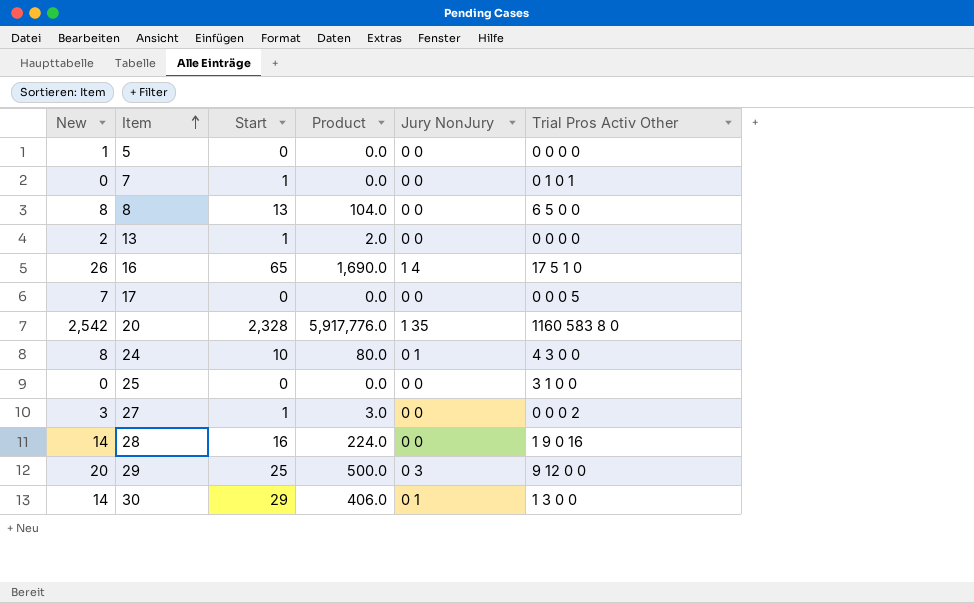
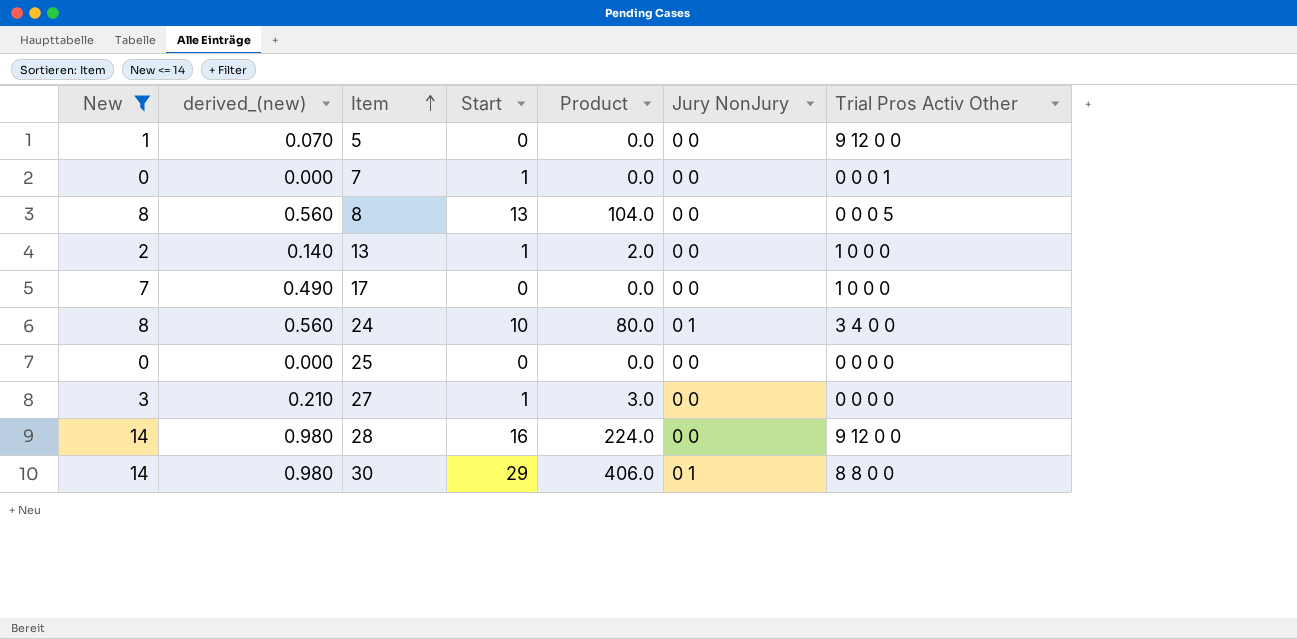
filter: none -> New <= 14
column derived_(new) | formula: none -> [New] * 0.07
5 | Trial Pros Activ Other: 0 0 0 0 -> 9 12 0 0
7 | Trial Pros Activ Other: 0 1 0 1 -> 0 0 0 1
8 | Trial Pros Activ Other: 6 5 0 0 -> 0 0 0 5
13 | Trial Pros Activ Other: 0 0 0 0 -> 1 0 0 0
17 | Trial Pros Activ Other: 0 0 0 5 -> 1 0 0 0
24 | Trial Pros Activ Other: 4 3 0 0 -> 3 4 0 0
25 | Trial Pros Activ Other: 3 1 0 0 -> 0 0 0 0
27 | Trial Pros Activ Other: 0 0 0 2 -> 0 0 0 0
28 | Trial Pros Activ Other: 1 9 0 16 -> 9 12 0 0
30 | Trial Pros Activ Other: 1 3 0 0 -> 8 8 0 0

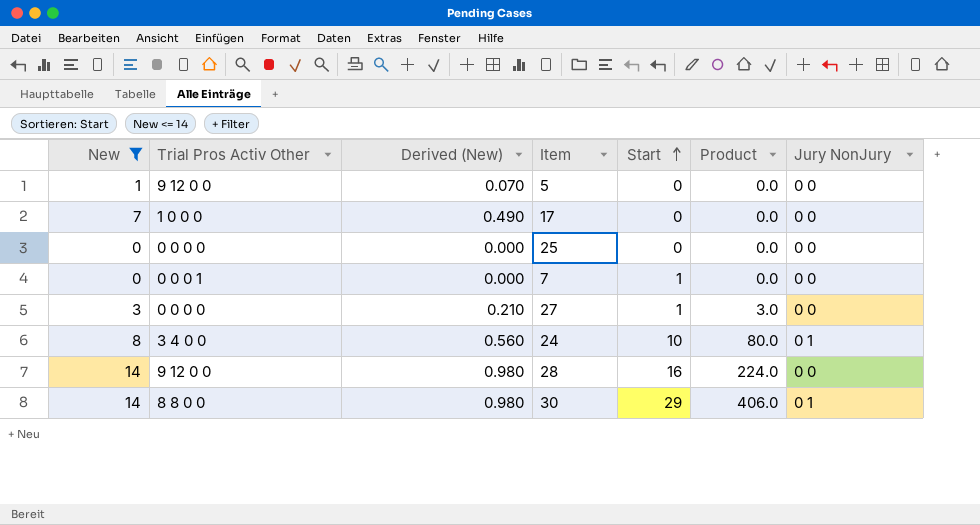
row order: Item ascending -> Start ascending
column Trial Pros Activ Other | position: 7 -> 2
column name: derived_(new) -> Derived (New)
row 8: 8 | 0.560 | 13 | 104.0 | 0 0 | 0 0 0 5 -> none
row 13: 2 | 0.140 | 1 | 2.0 | 0 0 | 1 0 0 0 -> none

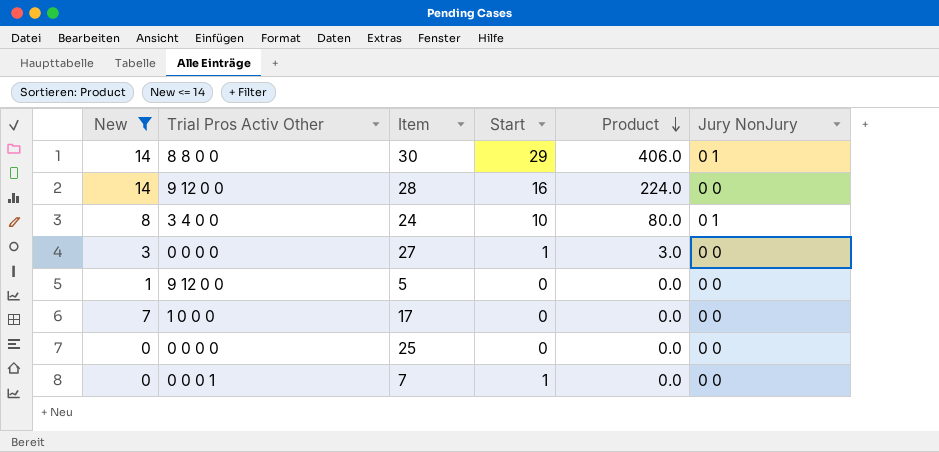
row order: Start ascending -> Product descending
column Derived (New) | formula: [New] * 0.07 -> none

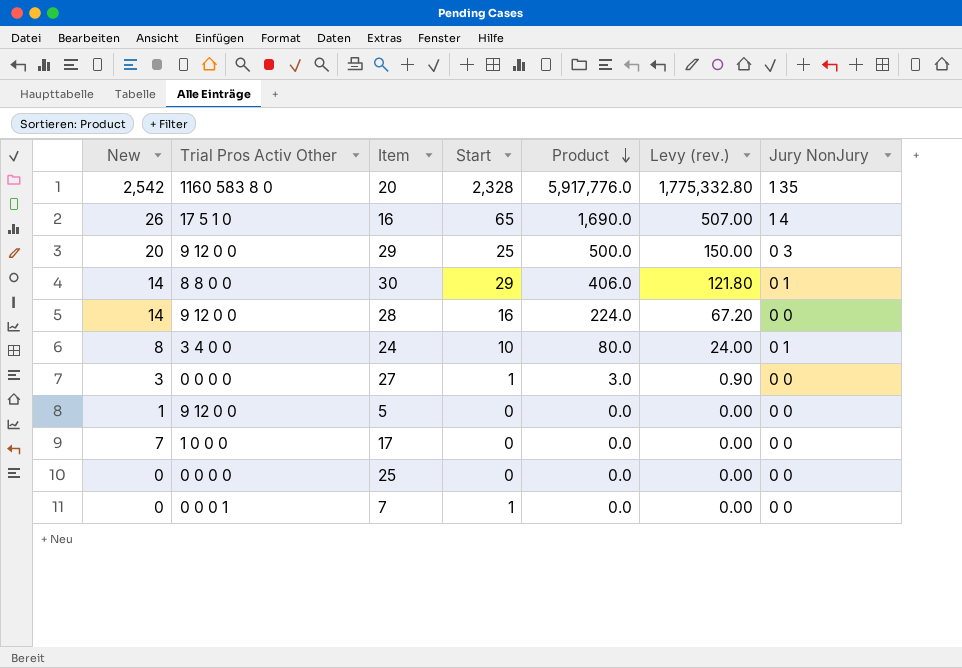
filter: New <= 14 -> none
column Levy (rev.) | formula: none -> [Product] * 0.3

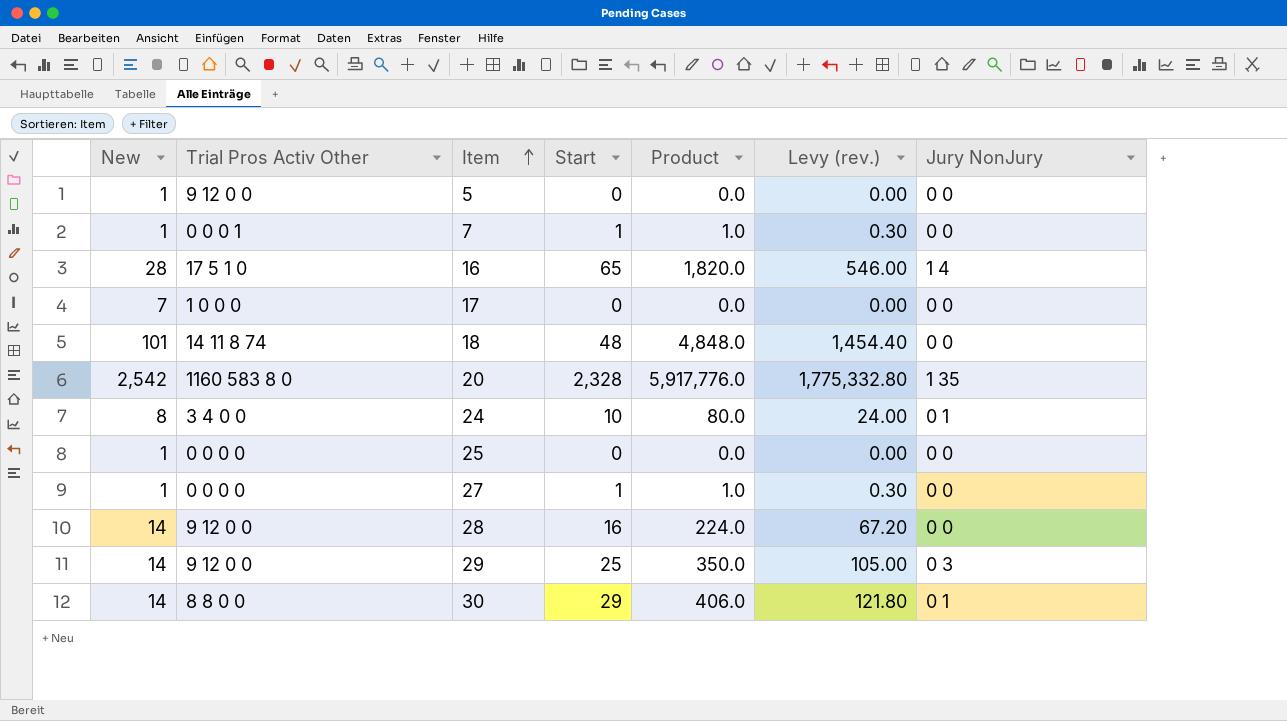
row order: Product descending -> Item ascending
7 | New: 0 -> 1
7 | Product: 0.0 -> 1.0
7 | Levy (rev.): 0.00 -> 0.30
16 | New: 26 -> 28
16 | Product: 1,690.0 -> 1,820.0
16 | Levy (rev.): 507.00 -> 546.00
row 18: none -> 101 | 14 11 8 74 | 48 | 4,848.0 | 1,454.40 | 0 0
25 | New: 0 -> 1
27 | New: 3 -> 1
27 | Product: 3.0 -> 1.0
27 | Levy (rev.): 0.90 -> 0.30
29 | New: 20 -> 14
29 | Product: 500.0 -> 350.0
29 | Levy (rev.): 150.00 -> 105.00

